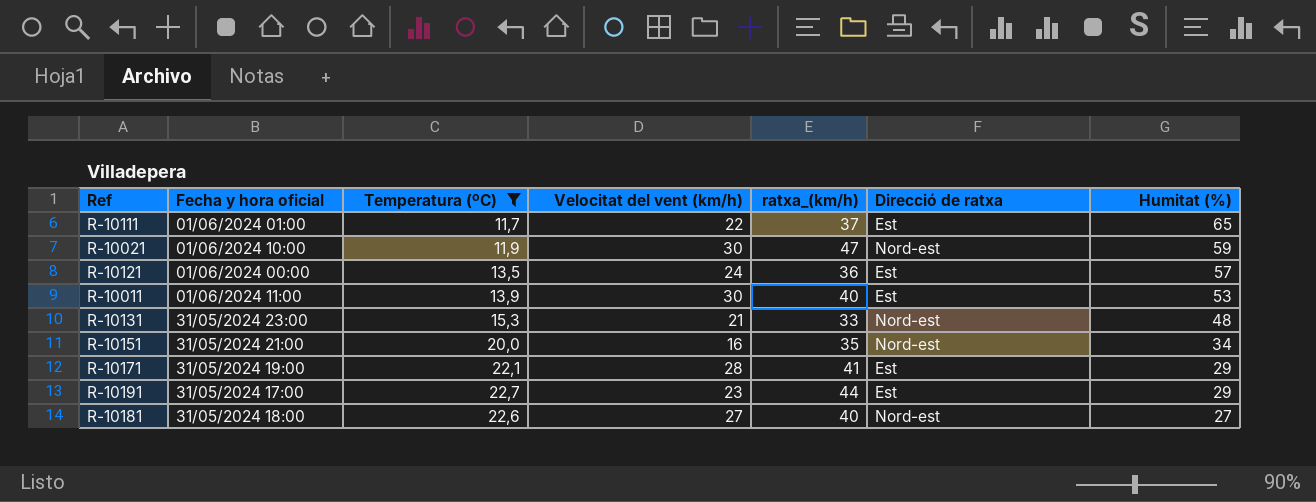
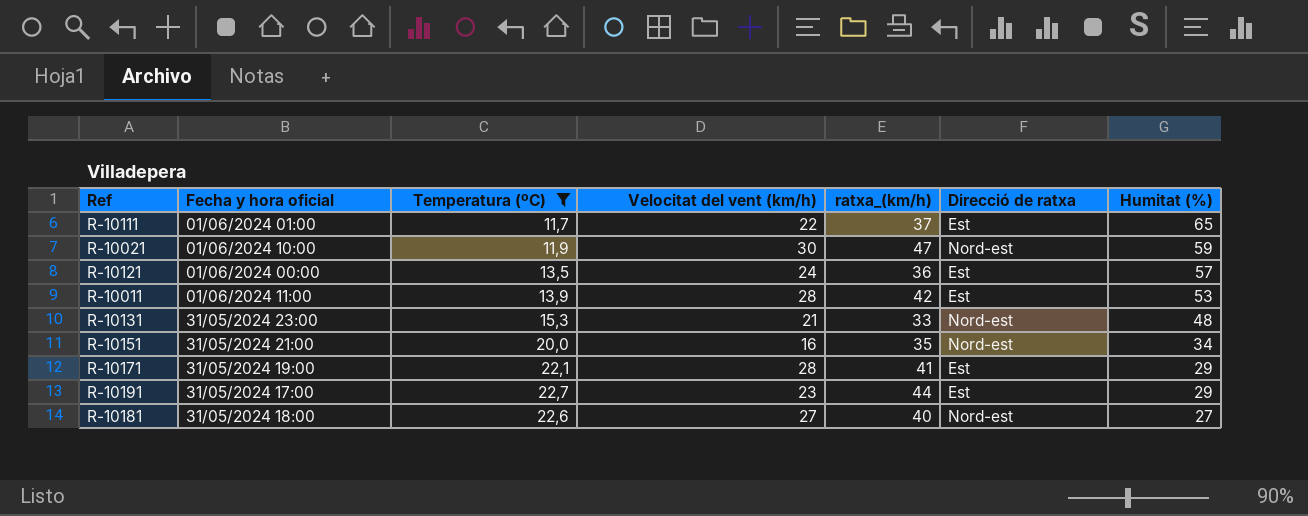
R-10011 | Velocitat del vent (km/h): 30 -> 28
R-10011 | ratxa_(km/h): 40 -> 42

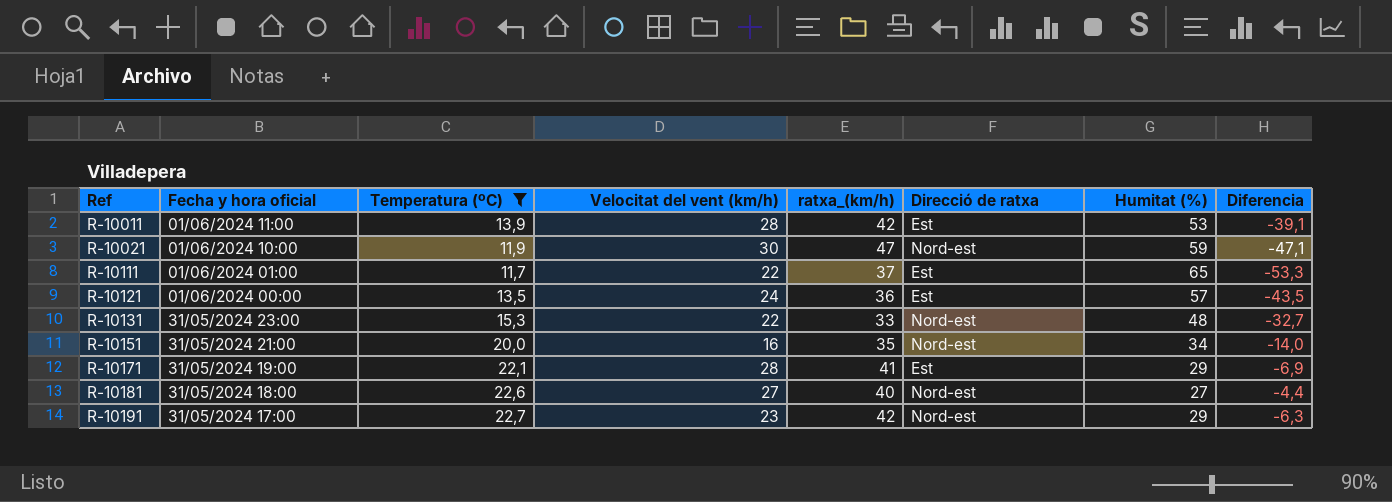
row order: Humitat (%) descending -> Ref ascending
column Diferencia | formula: none -> [Temperatura (ºC)] - [Humitat (%)]
R-10131 | Velocitat del vent (km/h): 21 -> 22
R-10191 | ratxa_(km/h): 44 -> 42
R-10191 | Direcció de ratxa: Est -> Nord-est

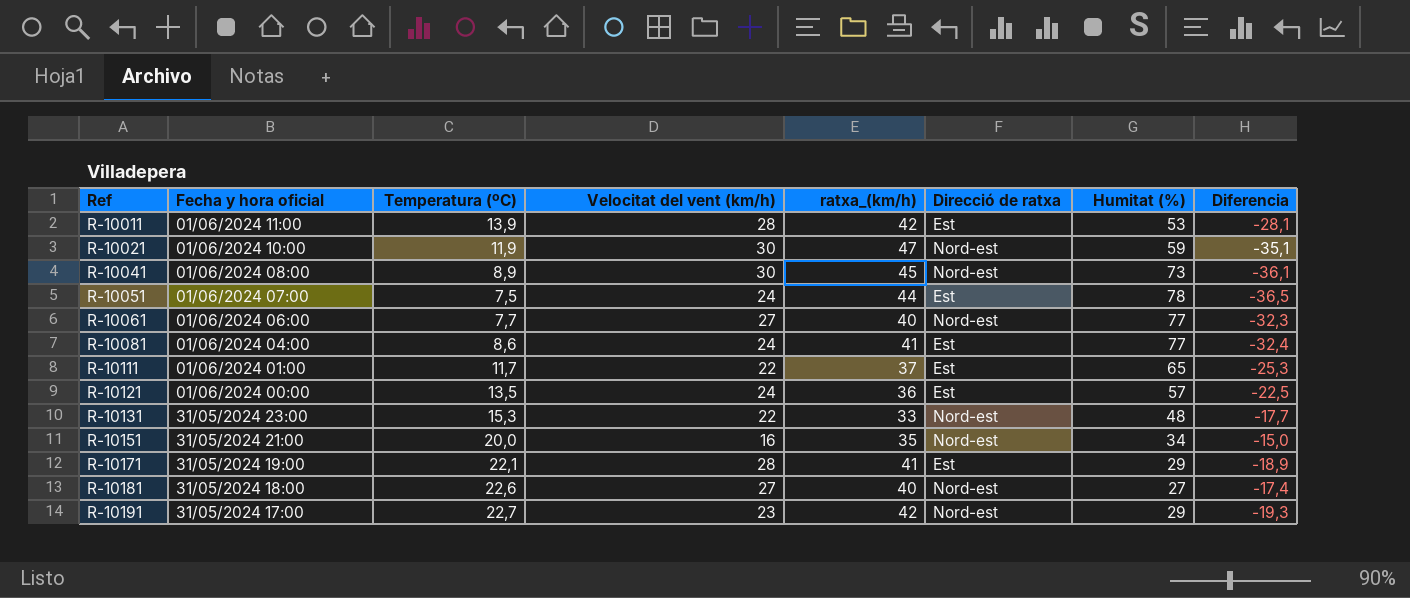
filter: Temperatura (ºC) >= 11,7 -> none
column Diferencia | formula: [Temperatura (ºC)] - [Humitat (%)] -> [Temperatura (ºC)] - [ratxa_(km/h)]

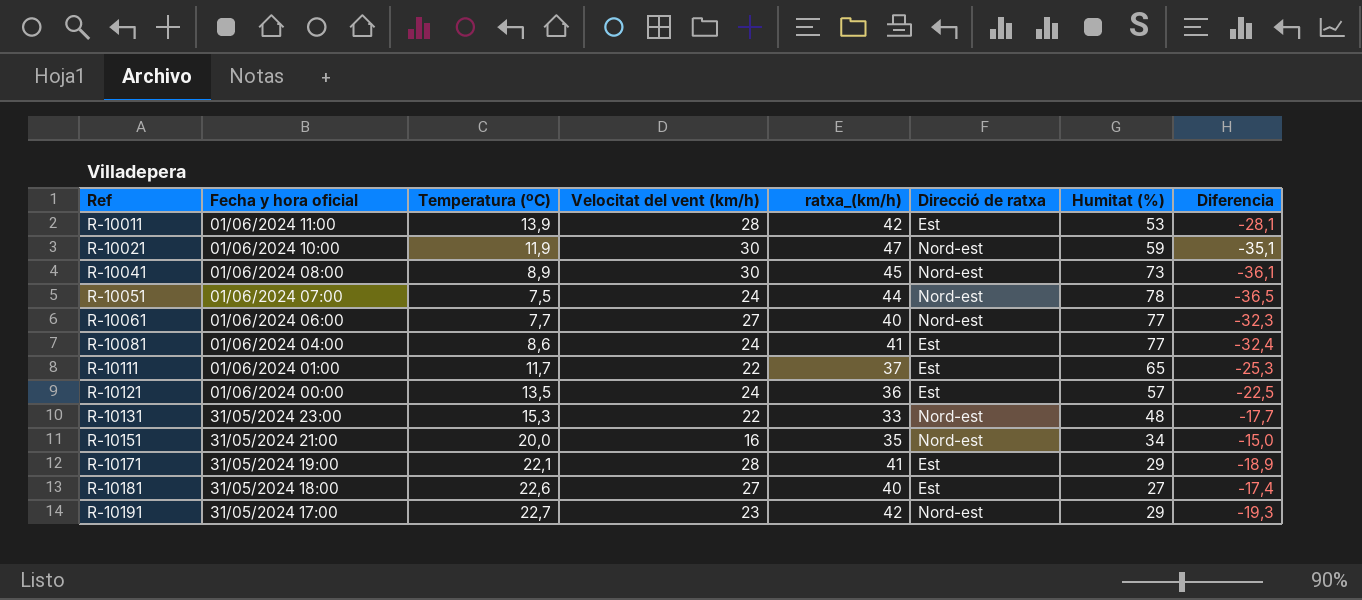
R-10051 | Direcció de ratxa: Est -> Nord-est
R-10181 | Direcció de ratxa: Nord-est -> Est

